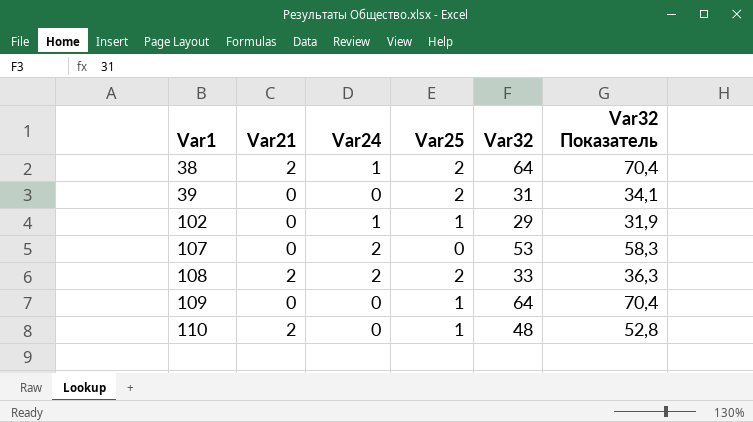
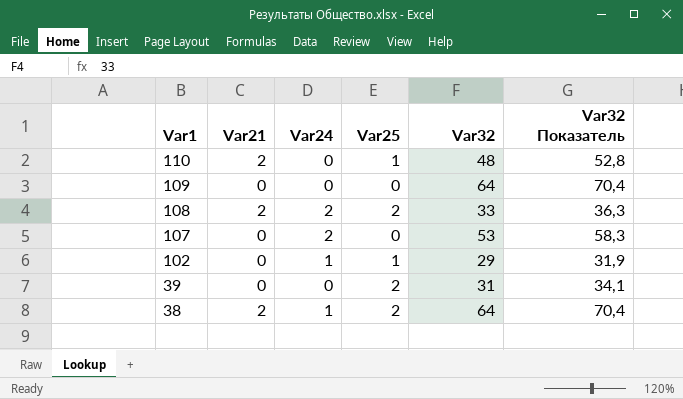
row order: Var1 ascending -> Var1 descending
109 | Var25: 1 -> 0

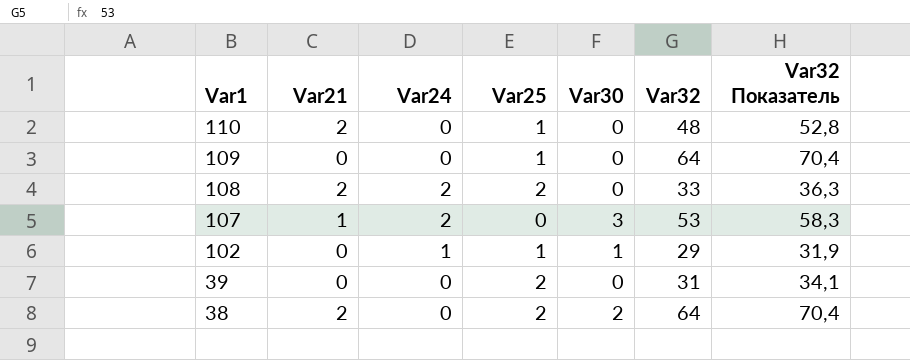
column Var30 | position: none -> 5
109 | Var25: 0 -> 1
107 | Var21: 0 -> 1
38 | Var24: 1 -> 0

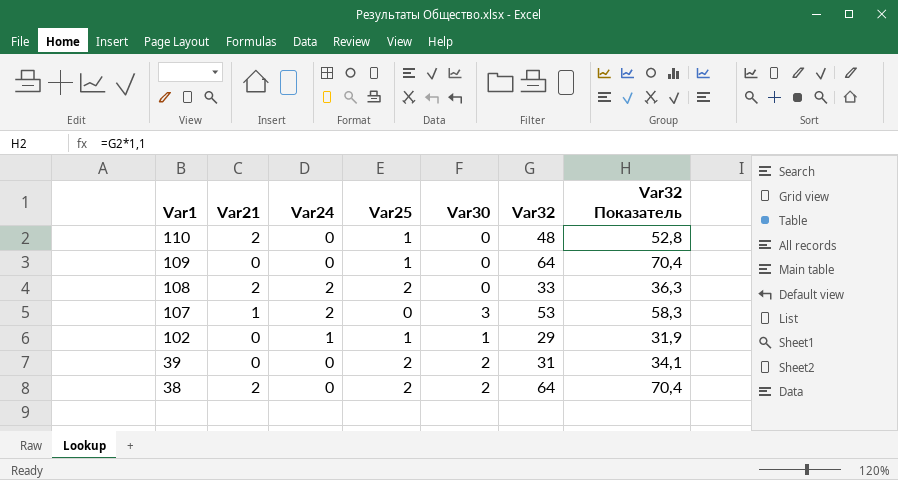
39 | Var30: 0 -> 2

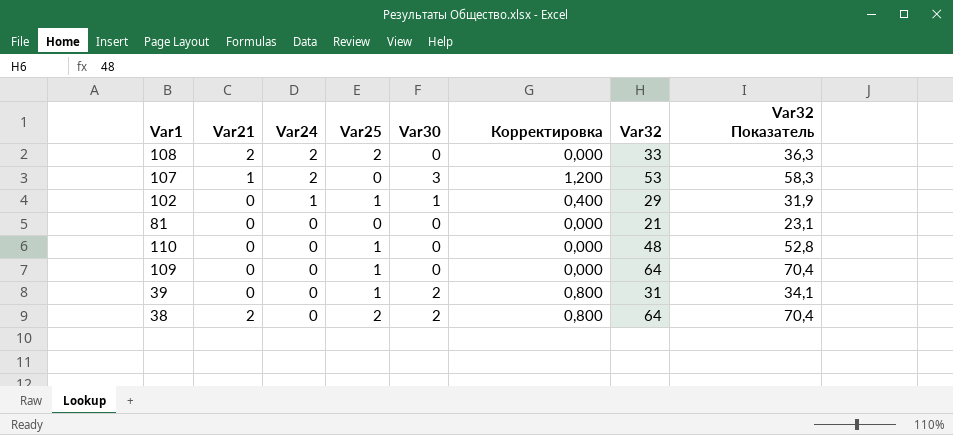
row order: Var1 descending -> Var24 descending
column Корректировка | formula: none -> [Var30] * 0,4
row 81: none -> 0 | 0 | 0 | 0 | 0,000 | 21 | 23,1
110 | Var21: 2 -> 0
39 | Var25: 2 -> 1

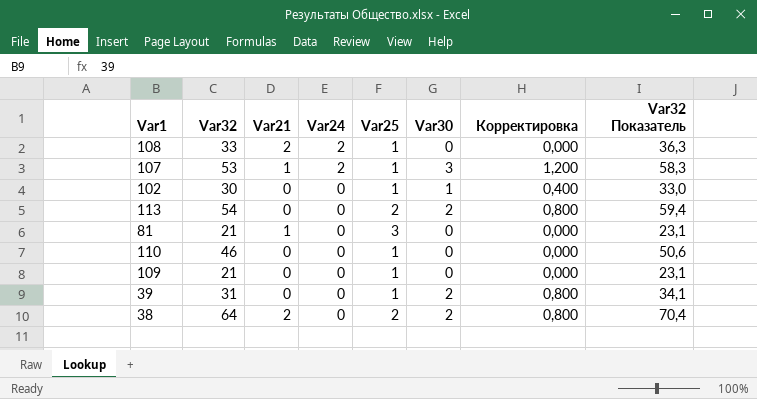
column Var32 | position: 7 -> 2
108 | Var25: 2 -> 1
107 | Var25: 0 -> 1
102 | Var32: 29 -> 30
102 | Var24: 1 -> 0
102 | Var32 Показатель: 31,9 -> 33,0
row 113: none -> 54 | 0 | 0 | 2 | 2 | 0,800 | 59,4
81 | Var21: 0 -> 1
81 | Var25: 0 -> 3
110 | Var32: 48 -> 46
110 | Var32 Показатель: 52,8 -> 50,6
109 | Var32: 64 -> 21
109 | Var32 Показатель: 70,4 -> 23,1

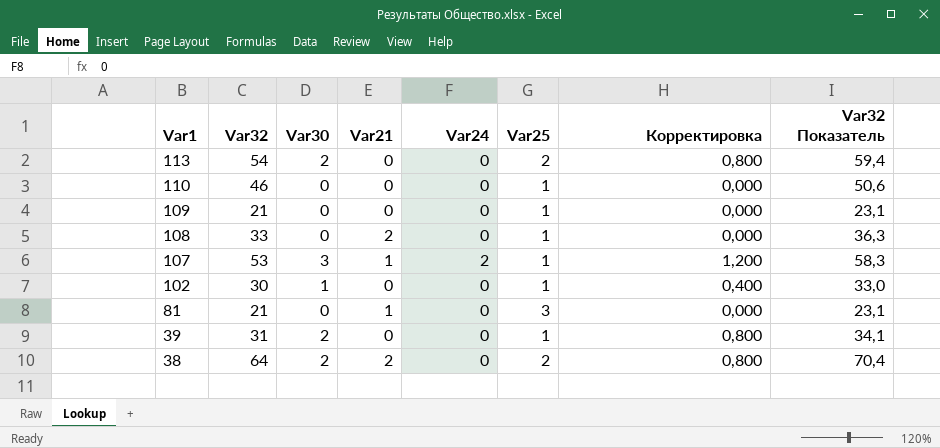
row order: Var24 descending -> Var1 descending
column Var30 | position: 6 -> 3
108 | Var24: 2 -> 0

